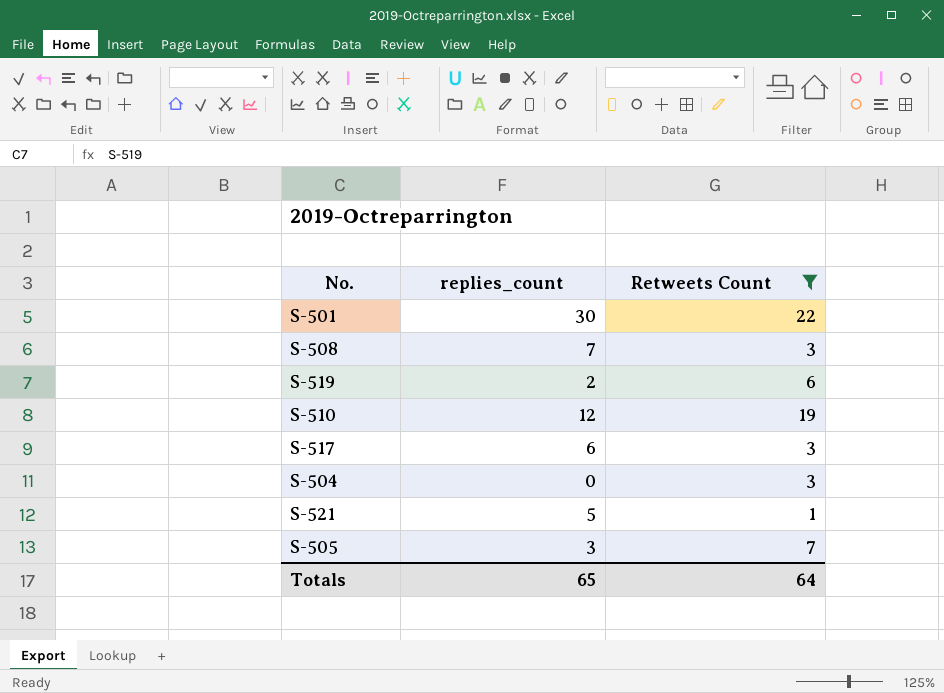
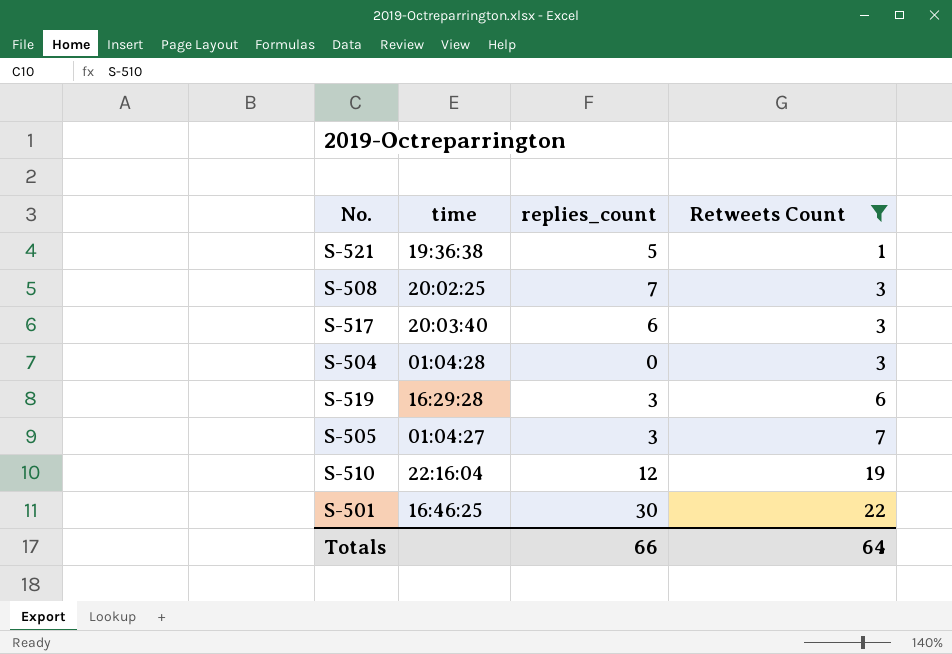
row order: none -> Retweets Count ascending
column time | position: none -> 2
S-519 | replies_count: 2 -> 3
Totals | replies_count: 65 -> 66

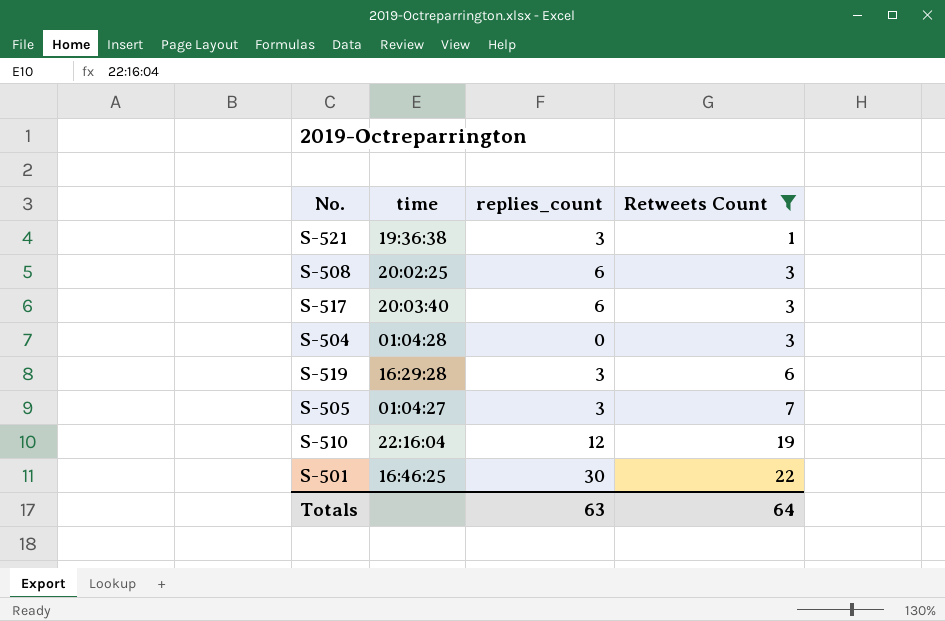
S-521 | replies_count: 5 -> 3
S-508 | replies_count: 7 -> 6
Totals | replies_count: 66 -> 63

